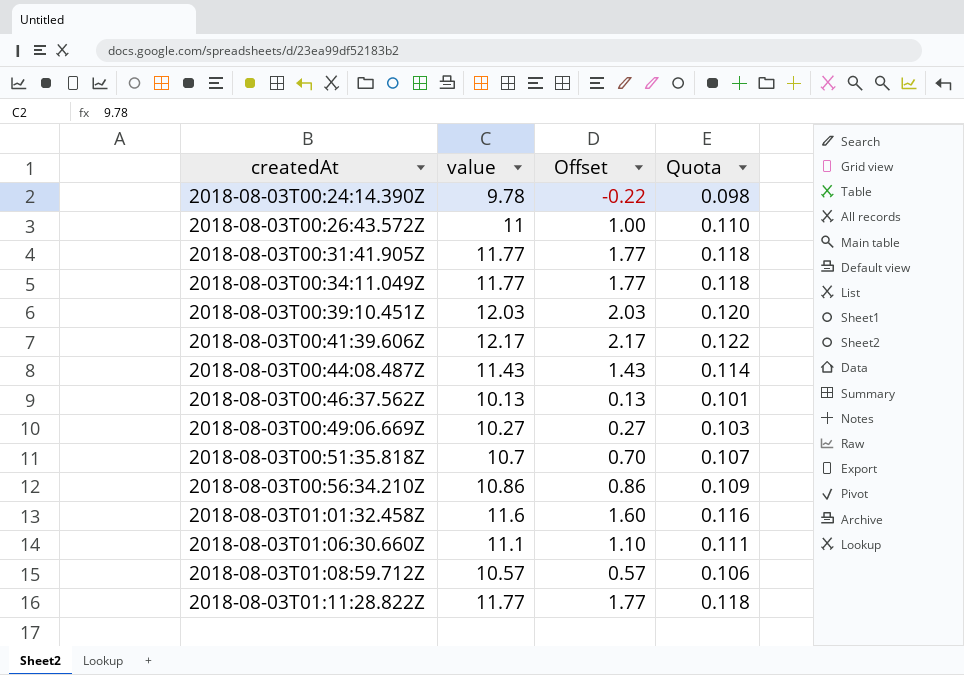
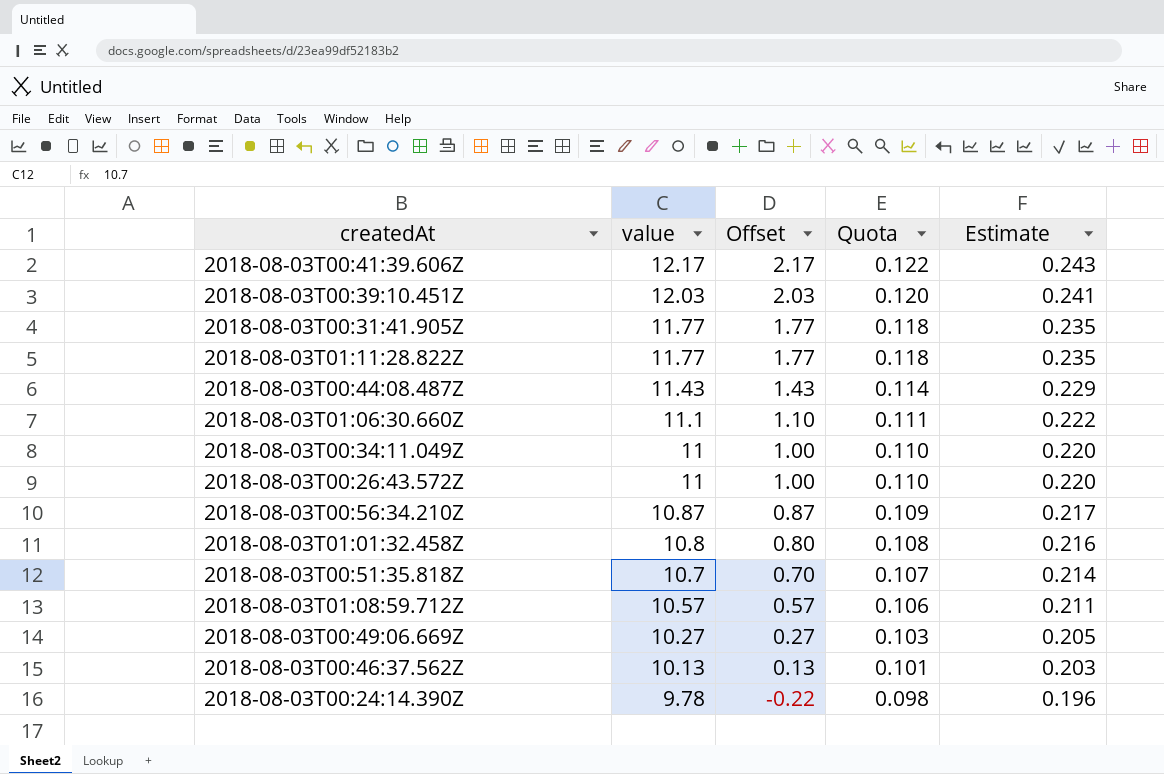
row order: createdAt ascending -> value descending
column Estimate | formula: none -> [value] * 0.02
2018-08-03T00:34:11.049Z | value: 11.77 -> 11
2018-08-03T00:34:11.049Z | Offset: 1.77 -> 1.00
2018-08-03T00:34:11.049Z | Quota: 0.118 -> 0.110
2018-08-03T00:56:34.210Z | value: 10.86 -> 10.87
2018-08-03T00:56:34.210Z | Offset: 0.86 -> 0.87
2018-08-03T01:01:32.458Z | value: 11.6 -> 10.8
2018-08-03T01:01:32.458Z | Offset: 1.60 -> 0.80
2018-08-03T01:01:32.458Z | Quota: 0.116 -> 0.108

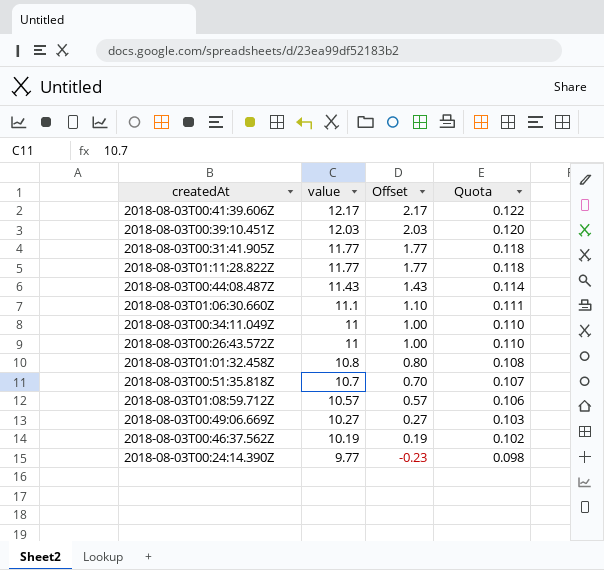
column Estimate | formula: [value] * 0.02 -> none
row 2018-08-03T00:56:34.210Z: 10.87 | 0.87 | 0.109 | 0.217 -> none
2018-08-03T00:46:37.562Z | value: 10.13 -> 10.19
2018-08-03T00:46:37.562Z | Offset: 0.13 -> 0.19
2018-08-03T00:46:37.562Z | Quota: 0.101 -> 0.102
2018-08-03T00:24:14.390Z | value: 9.78 -> 9.77
2018-08-03T00:24:14.390Z | Offset: -0.22 -> -0.23

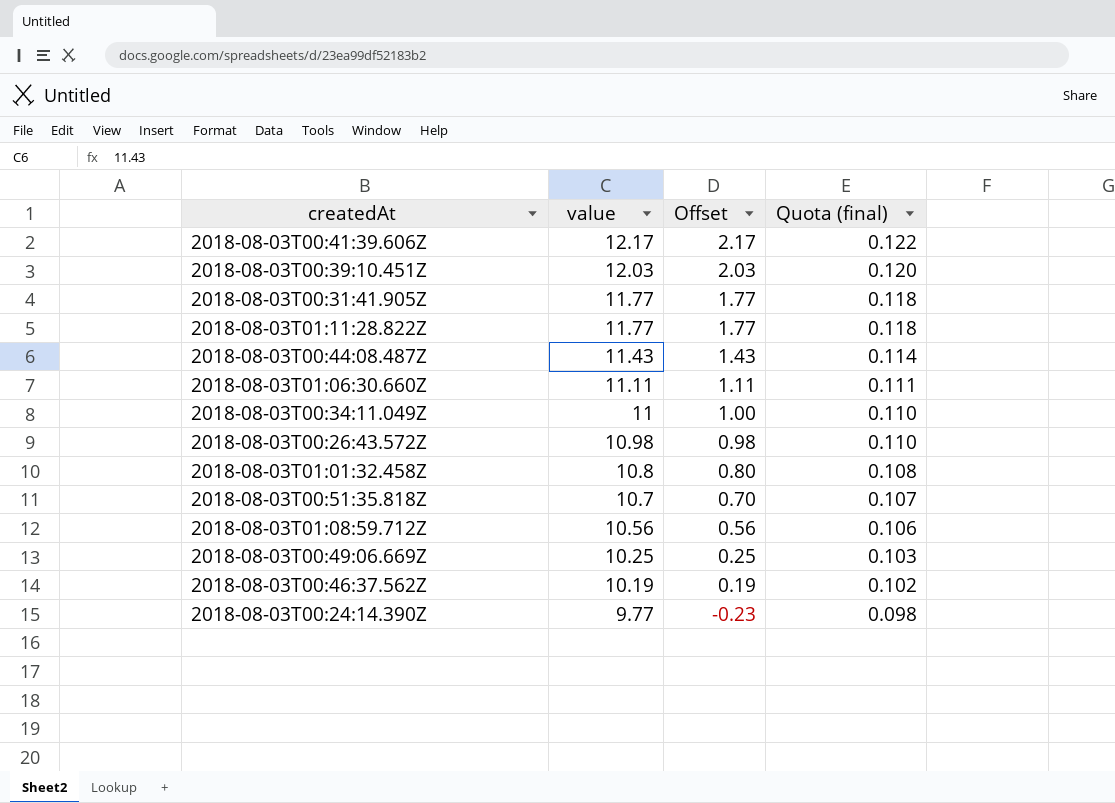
column name: Quota -> Quota (final)
2018-08-03T01:06:30.660Z | value: 11.1 -> 11.11
2018-08-03T01:06:30.660Z | Offset: 1.10 -> 1.11
2018-08-03T00:26:43.572Z | value: 11 -> 10.98
2018-08-03T00:26:43.572Z | Offset: 1.00 -> 0.98
2018-08-03T01:08:59.712Z | value: 10.57 -> 10.56
2018-08-03T01:08:59.712Z | Offset: 0.57 -> 0.56
2018-08-03T00:49:06.669Z | value: 10.27 -> 10.25
2018-08-03T00:49:06.669Z | Offset: 0.27 -> 0.25

